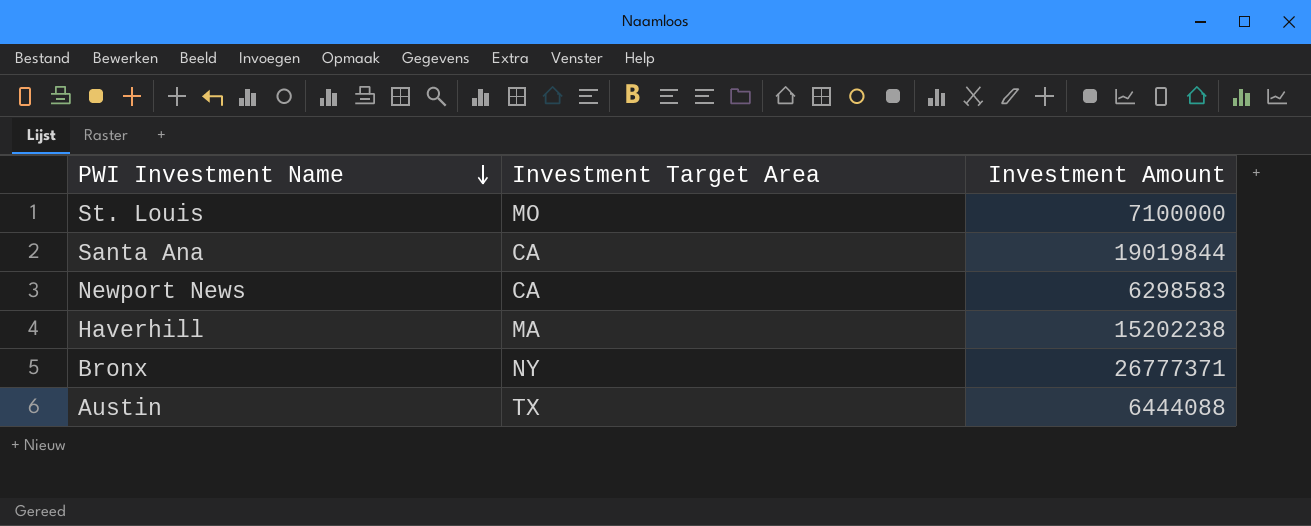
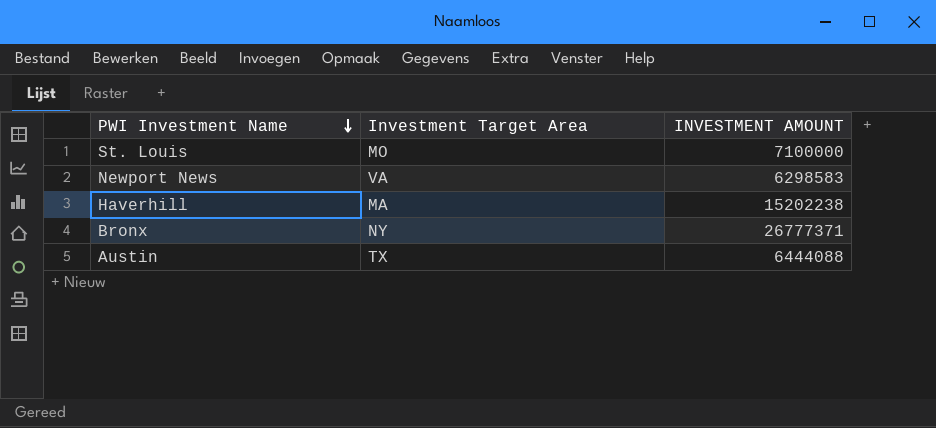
column name: Investment Amount -> INVESTMENT AMOUNT
row Santa Ana: CA | 19019844 -> none
Newport News | Investment Target Area: CA -> VA

